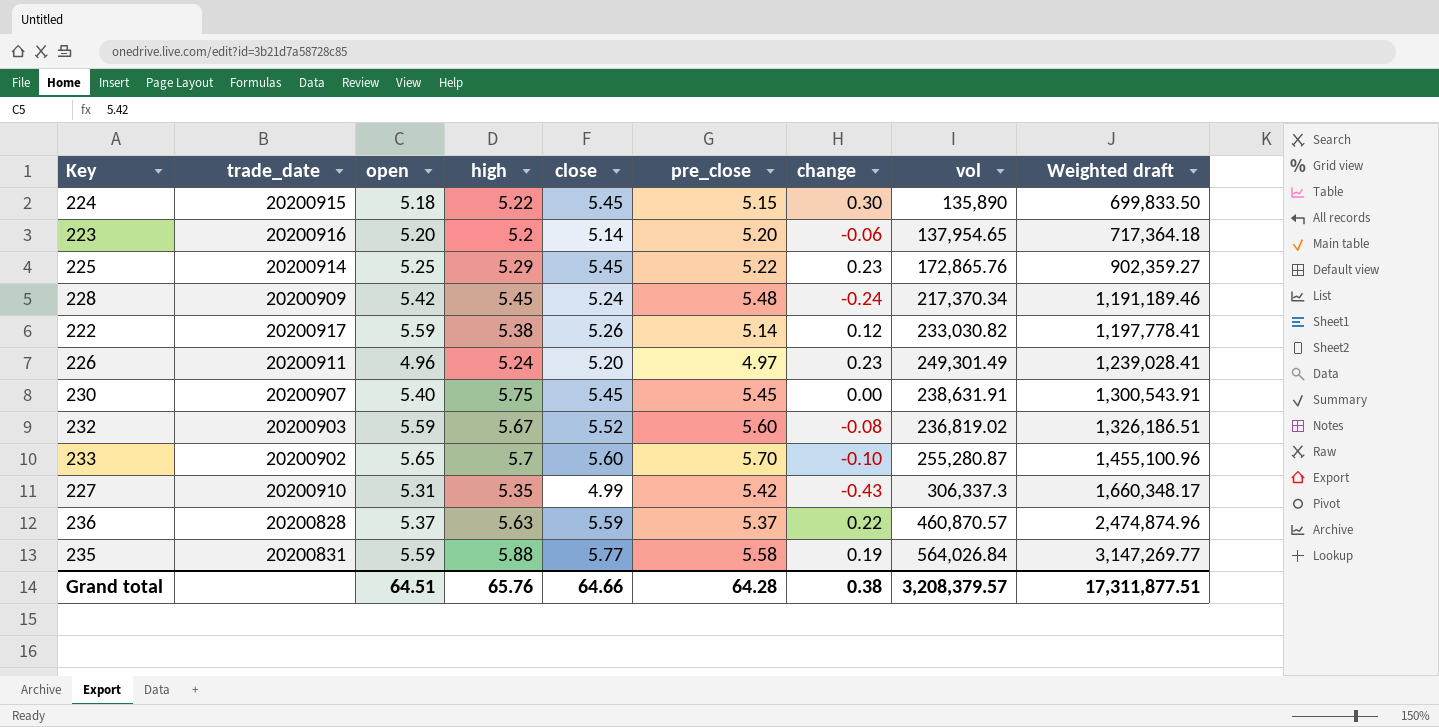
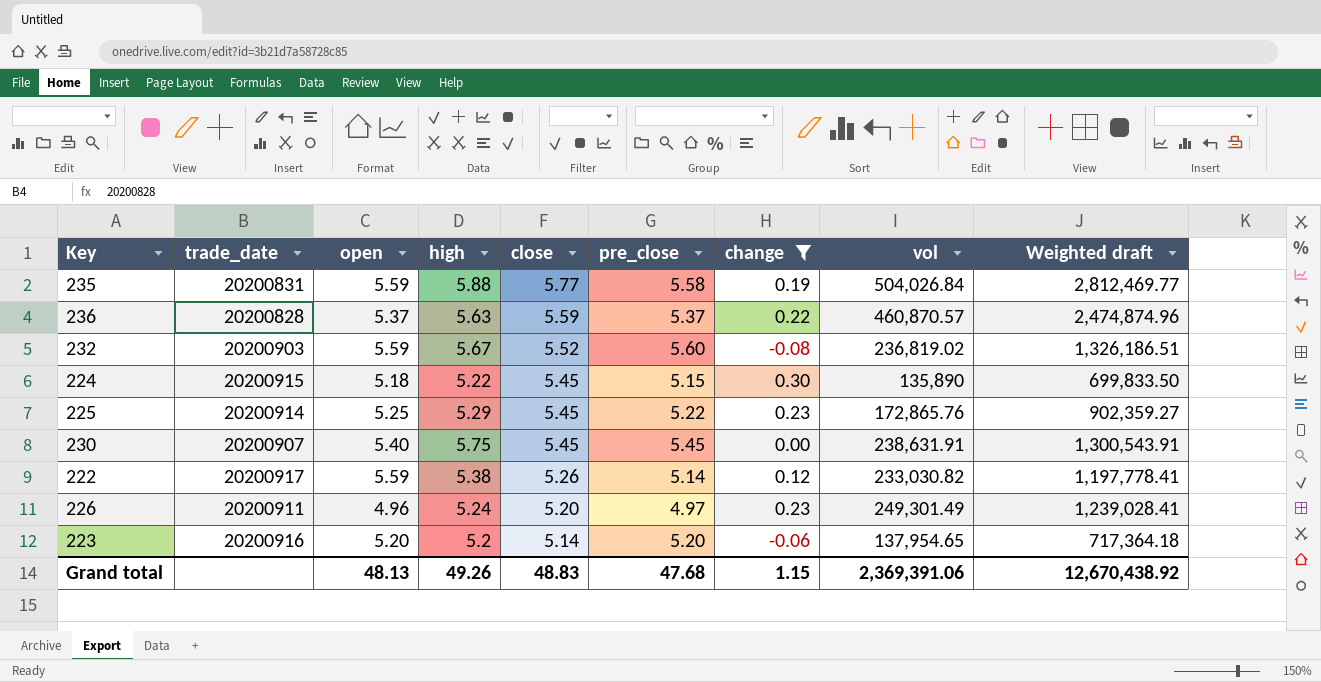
filter: none -> change >= -0.08
row order: Weighted draft ascending -> close descending
235 | vol: 564,026.84 -> 504,026.84
235 | Weighted draft: 3,147,269.77 -> 2,812,469.77
Grand total | open: 64.51 -> 48.13
Grand total | high: 65.76 -> 49.26
Grand total | close: 64.66 -> 48.83
Grand total | pre_close: 64.28 -> 47.68
Grand total | change: 0.38 -> 1.15
Grand total | vol: 3,208,379.57 -> 2,369,391.06
Grand total | Weighted draft: 17,311,877.51 -> 12,670,438.92

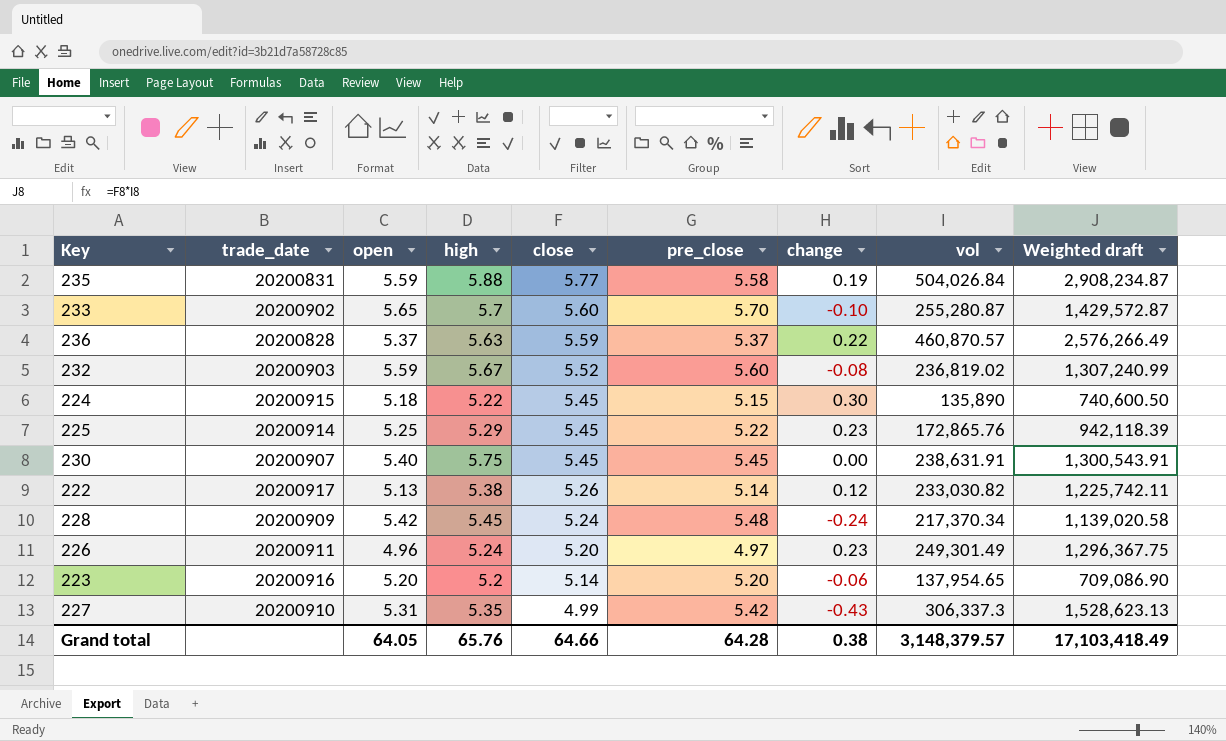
filter: change >= -0.08 -> none
column Weighted draft | formula: [pre_close] * [vol] -> [close] * [vol]
222 | open: 5.59 -> 5.13
Grand total | open: 48.13 -> 64.05
Grand total | high: 49.26 -> 65.76
Grand total | close: 48.83 -> 64.66
Grand total | pre_close: 47.68 -> 64.28
Grand total | change: 1.15 -> 0.38
Grand total | vol: 2,369,391.06 -> 3,148,379.57
Grand total | Weighted draft: 12,670,438.92 -> 17,103,418.49

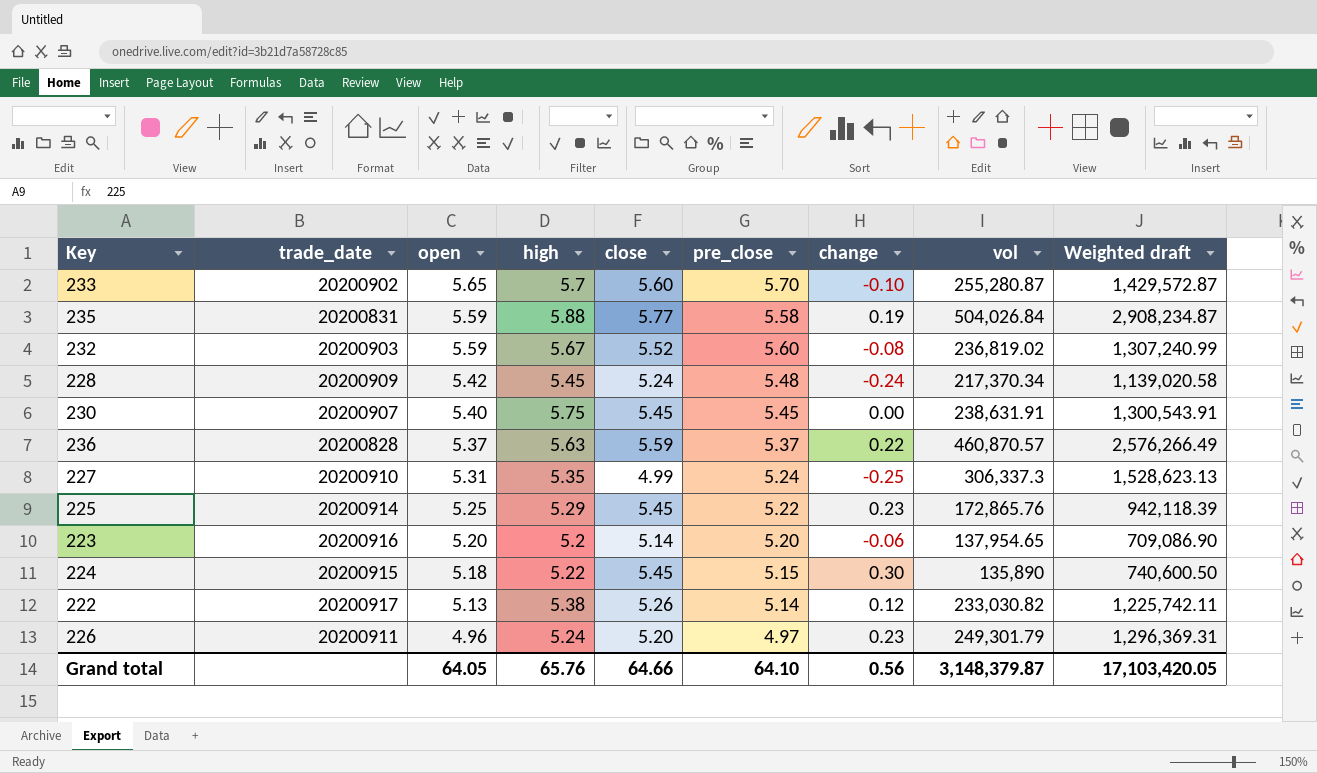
row order: close descending -> open descending
227 | pre_close: 5.42 -> 5.24
227 | change: -0.43 -> -0.25
226 | vol: 249,301.49 -> 249,301.79
226 | Weighted draft: 1,296,367.75 -> 1,296,369.31
Grand total | pre_close: 64.28 -> 64.10
Grand total | change: 0.38 -> 0.56
Grand total | vol: 3,148,379.57 -> 3,148,379.87
Grand total | Weighted draft: 17,103,418.49 -> 17,103,420.05

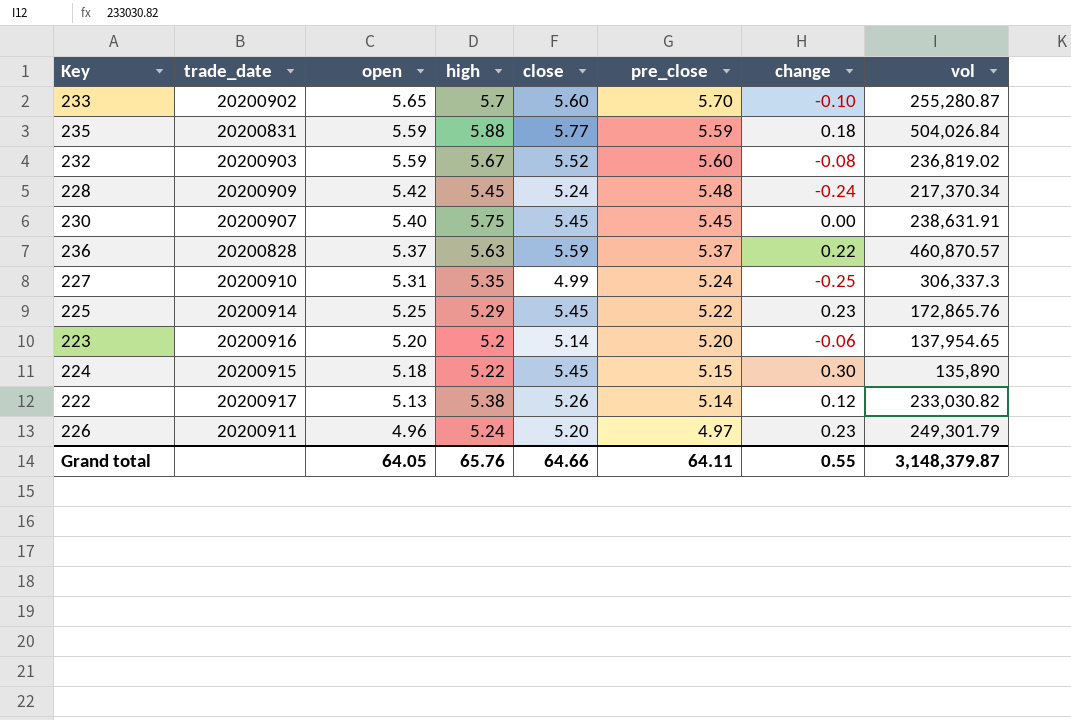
column Weighted draft | formula: [close] * [vol] -> none
235 | pre_close: 5.58 -> 5.59
235 | change: 0.19 -> 0.18
Grand total | pre_close: 64.10 -> 64.11
Grand total | change: 0.56 -> 0.55

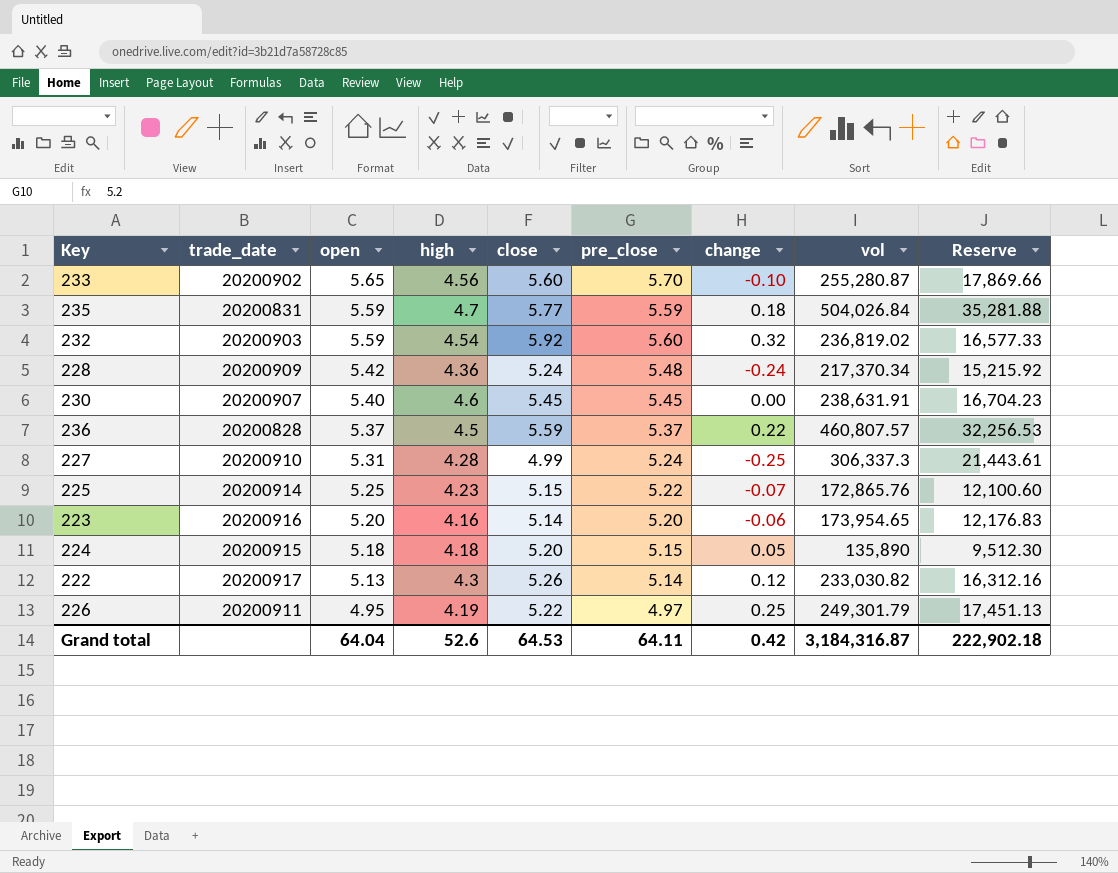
column Reserve | formula: none -> [vol] * 0.07
233 | high: 5.7 -> 4.56
235 | high: 5.88 -> 4.7
232 | high: 5.67 -> 4.54
232 | close: 5.52 -> 5.92
232 | change: -0.08 -> 0.32
228 | high: 5.45 -> 4.36
230 | high: 5.75 -> 4.6
236 | high: 5.63 -> 4.5
236 | vol: 460,870.57 -> 460,807.57
227 | high: 5.35 -> 4.28
225 | high: 5.29 -> 4.23
225 | close: 5.45 -> 5.15
225 | change: 0.23 -> -0.07
223 | high: 5.2 -> 4.16
223 | vol: 137,954.65 -> 173,954.65
224 | high: 5.22 -> 4.18
224 | close: 5.45 -> 5.20
224 | change: 0.30 -> 0.05
222 | high: 5.38 -> 4.3
226 | open: 4.96 -> 4.95
226 | high: 5.24 -> 4.19
226 | close: 5.20 -> 5.22
226 | change: 0.23 -> 0.25
Grand total | open: 64.05 -> 64.04
Grand total | high: 65.76 -> 52.6
Grand total | close: 64.66 -> 64.53
Grand total | change: 0.55 -> 0.42
Grand total | vol: 3,148,379.87 -> 3,184,316.87

